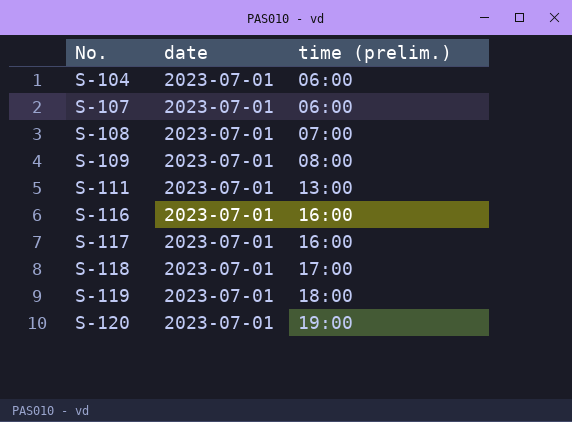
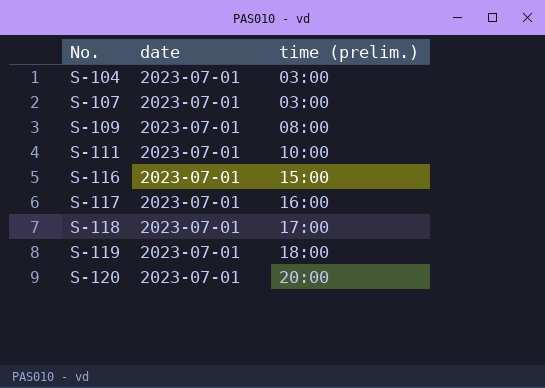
row S-108: 2023-07-01 | 07:00 -> none
S-104 | time (prelim.): 06:00 -> 03:00
S-107 | time (prelim.): 06:00 -> 03:00
S-111 | time (prelim.): 13:00 -> 10:00
S-116 | time (prelim.): 16:00 -> 15:00
S-120 | time (prelim.): 19:00 -> 20:00

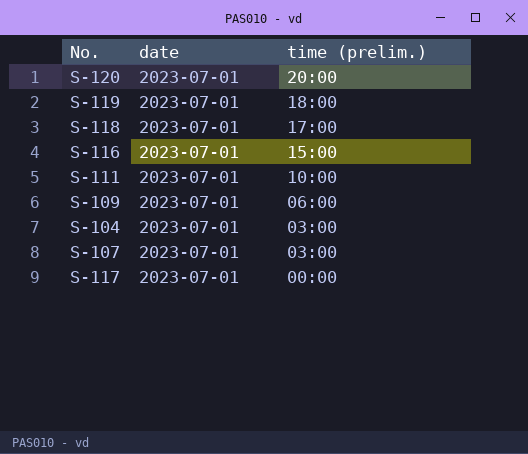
row order: No. ascending -> time (prelim.) descending
S-109 | time (prelim.): 08:00 -> 06:00
S-117 | time (prelim.): 16:00 -> 00:00

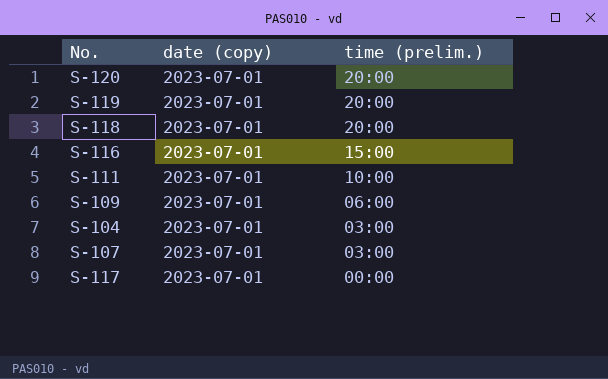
column name: date -> date (copy)
S-119 | time (prelim.): 18:00 -> 20:00
S-118 | time (prelim.): 17:00 -> 20:00

